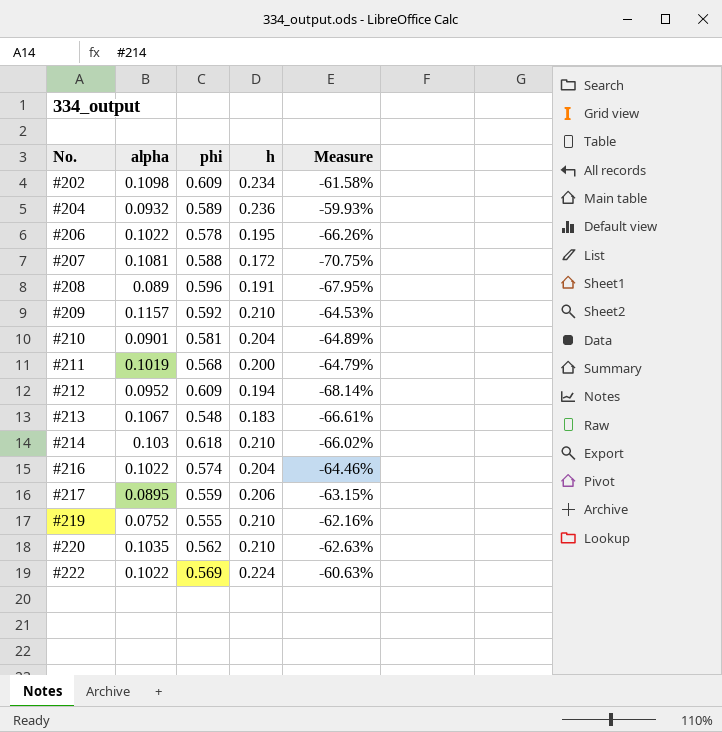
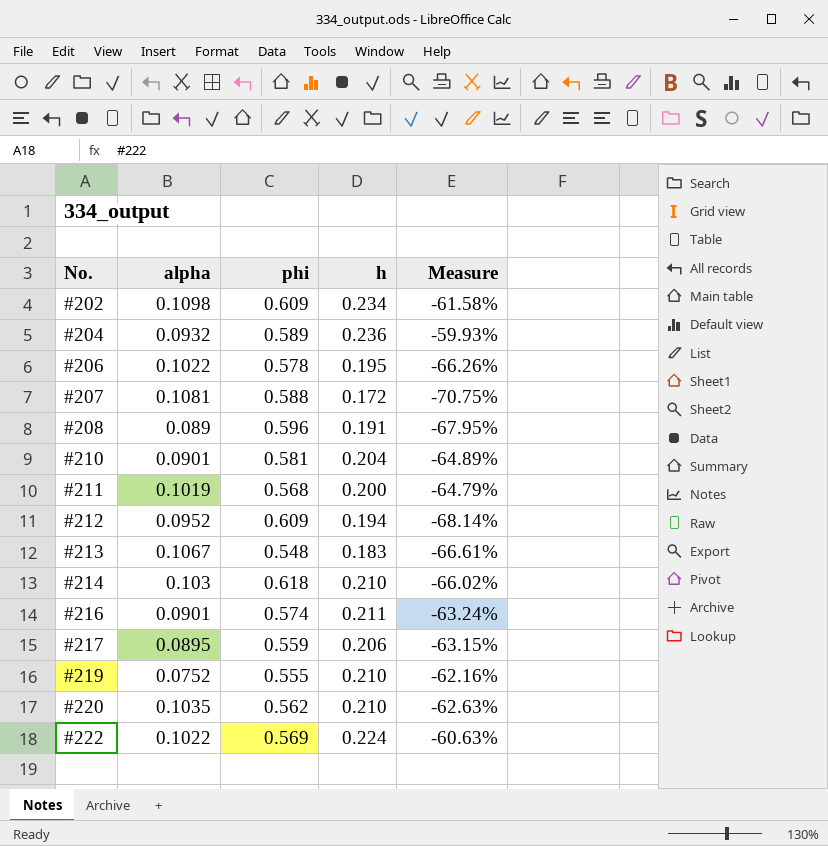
row #209: 0.1157 | 0.592 | 0.210 | -64.53% -> none
#216 | alpha: 0.1022 -> 0.0901
#216 | h: 0.204 -> 0.211
#216 | Measure: -64.46% -> -63.24%

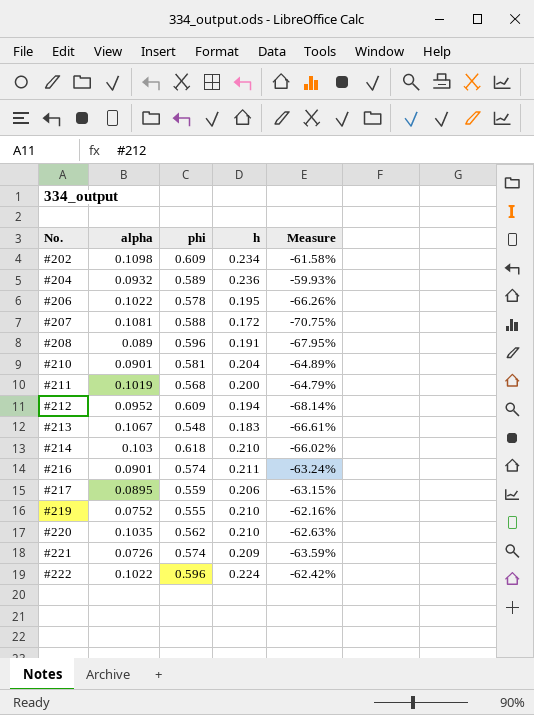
row #221: none -> 0.0726 | 0.574 | 0.209 | -63.59%
#222 | phi: 0.569 -> 0.596
#222 | Measure: -60.63% -> -62.42%

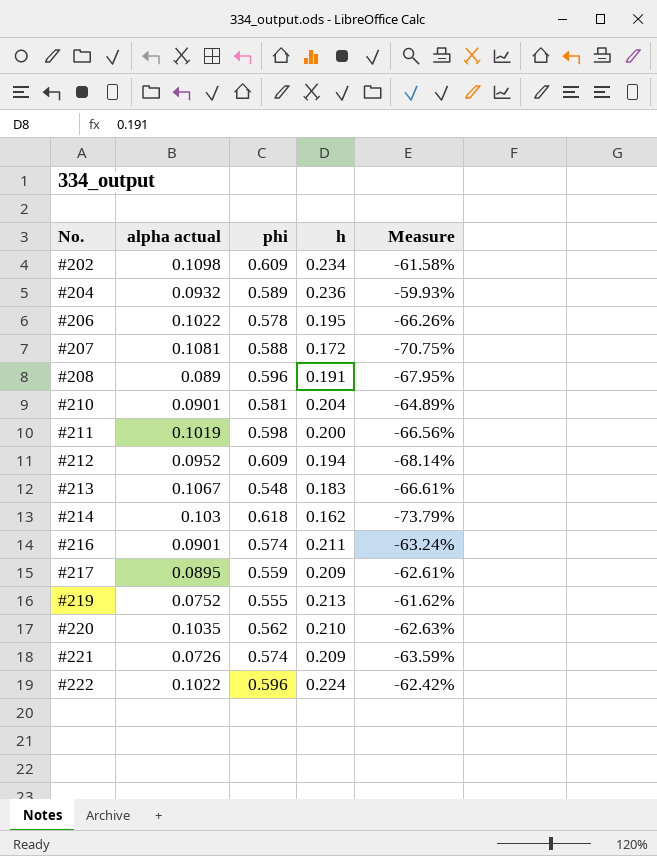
column name: alpha -> alpha actual
#211 | phi: 0.568 -> 0.598
#211 | Measure: -64.79% -> -66.56%
#214 | h: 0.210 -> 0.162
#214 | Measure: -66.02% -> -73.79%
#217 | h: 0.206 -> 0.209
#217 | Measure: -63.15% -> -62.61%
#219 | h: 0.210 -> 0.213
#219 | Measure: -62.16% -> -61.62%

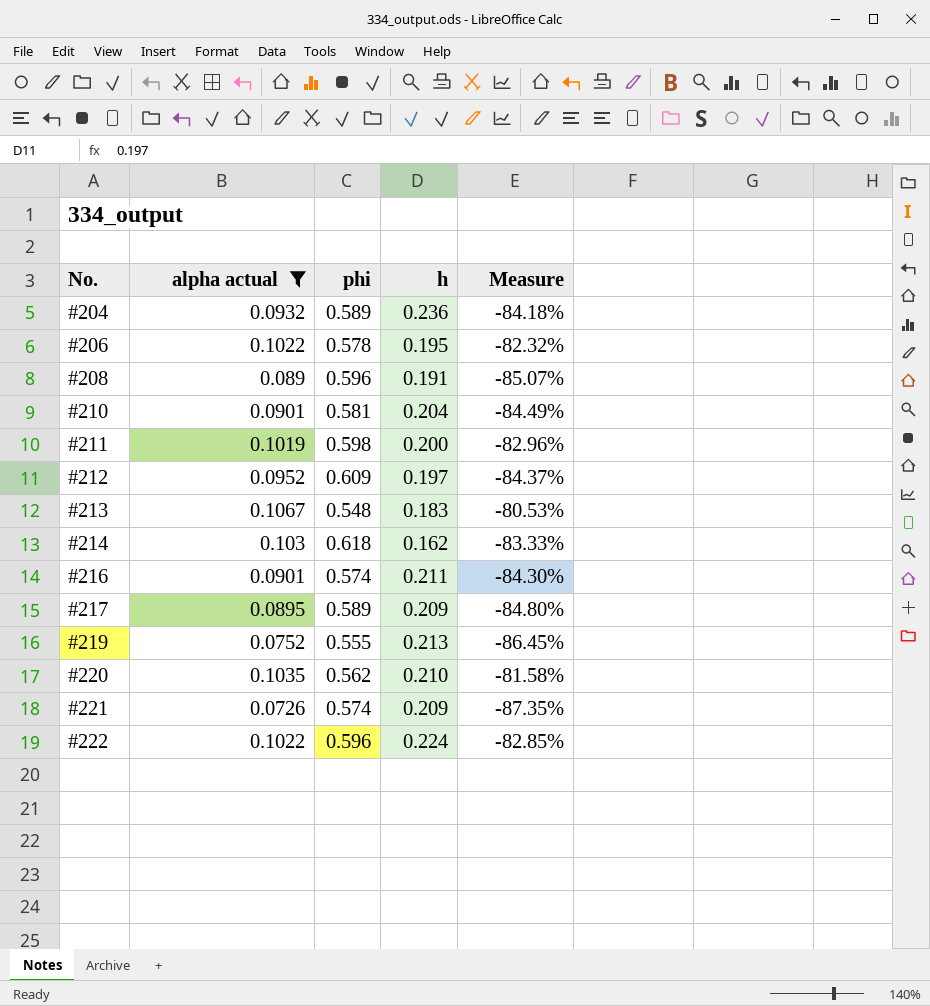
filter: none -> alpha actual <= 0.1067
column Measure | formula: ([h] - [phi]) / [phi] -> ([alpha actual] - [phi]) / [phi]
#212 | h: 0.194 -> 0.197
#217 | phi: 0.559 -> 0.589

